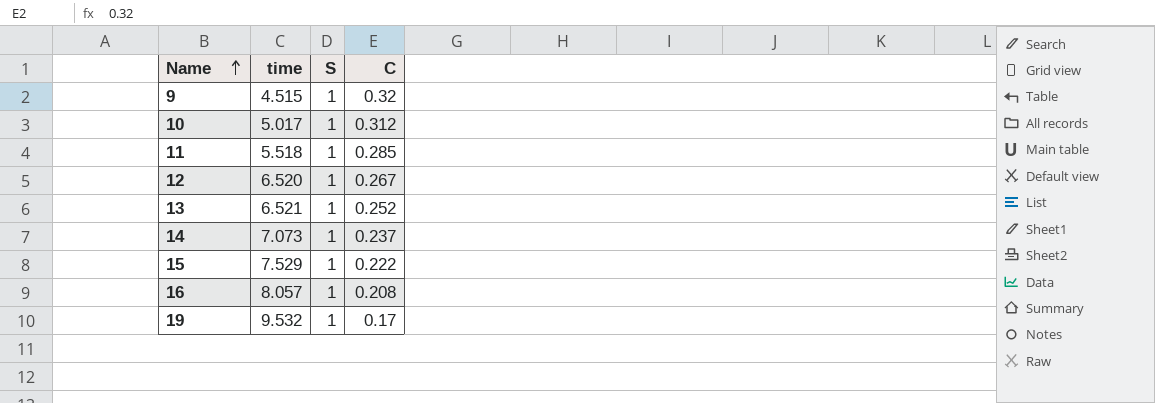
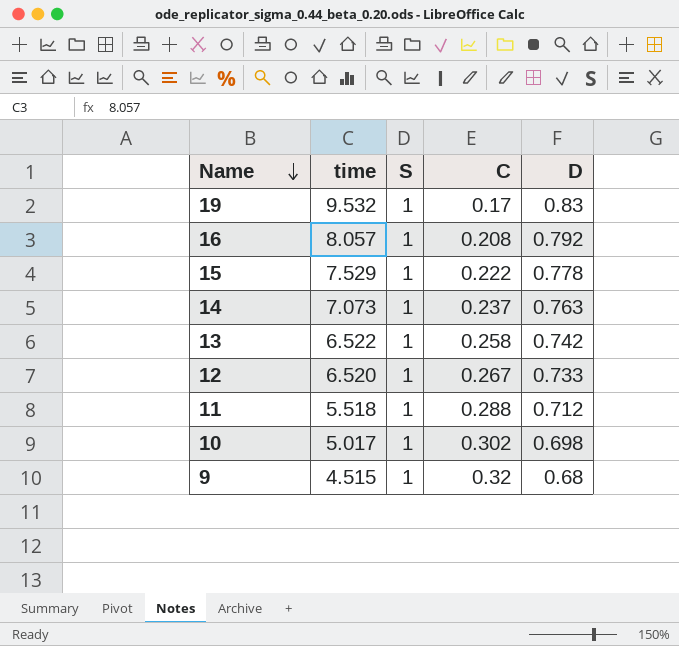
row order: Name ascending -> Name descending
column D | formula: none -> [S] - [C]
13 | time: 6.521 -> 6.522
13 | C: 0.252 -> 0.258
11 | C: 0.285 -> 0.288
10 | C: 0.312 -> 0.302

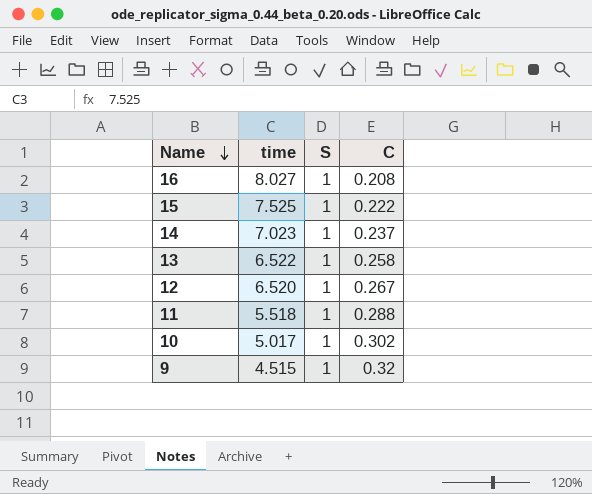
column D | formula: [S] - [C] -> none
row 19: 9.532 | 1 | 0.17 | 0.83 -> none
16 | time: 8.057 -> 8.027
15 | time: 7.529 -> 7.525
14 | time: 7.073 -> 7.023

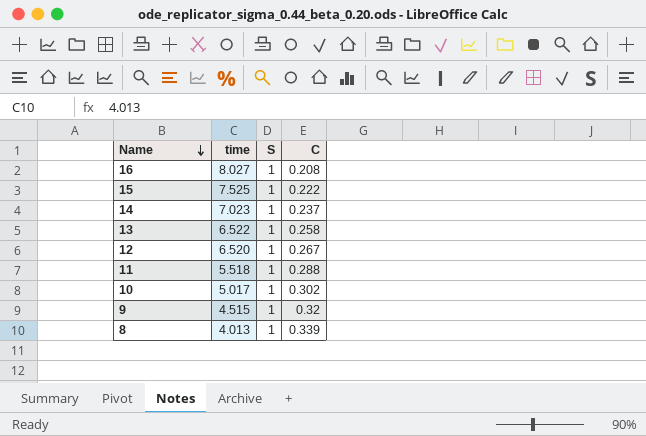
row 8: none -> 4.013 | 1 | 0.339

